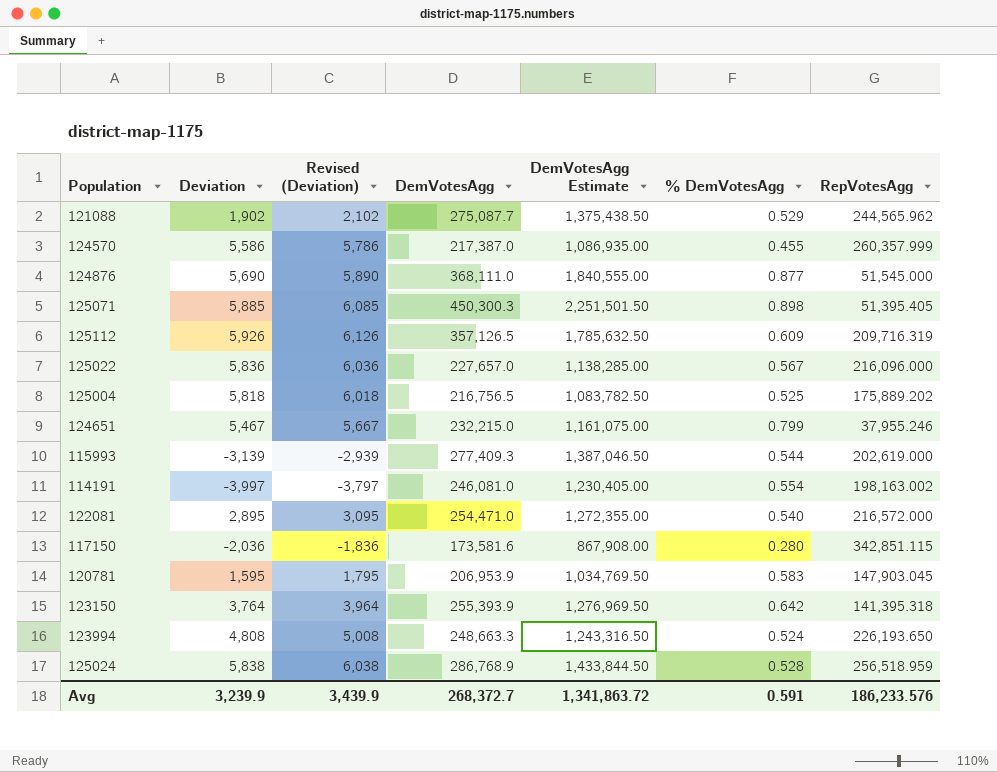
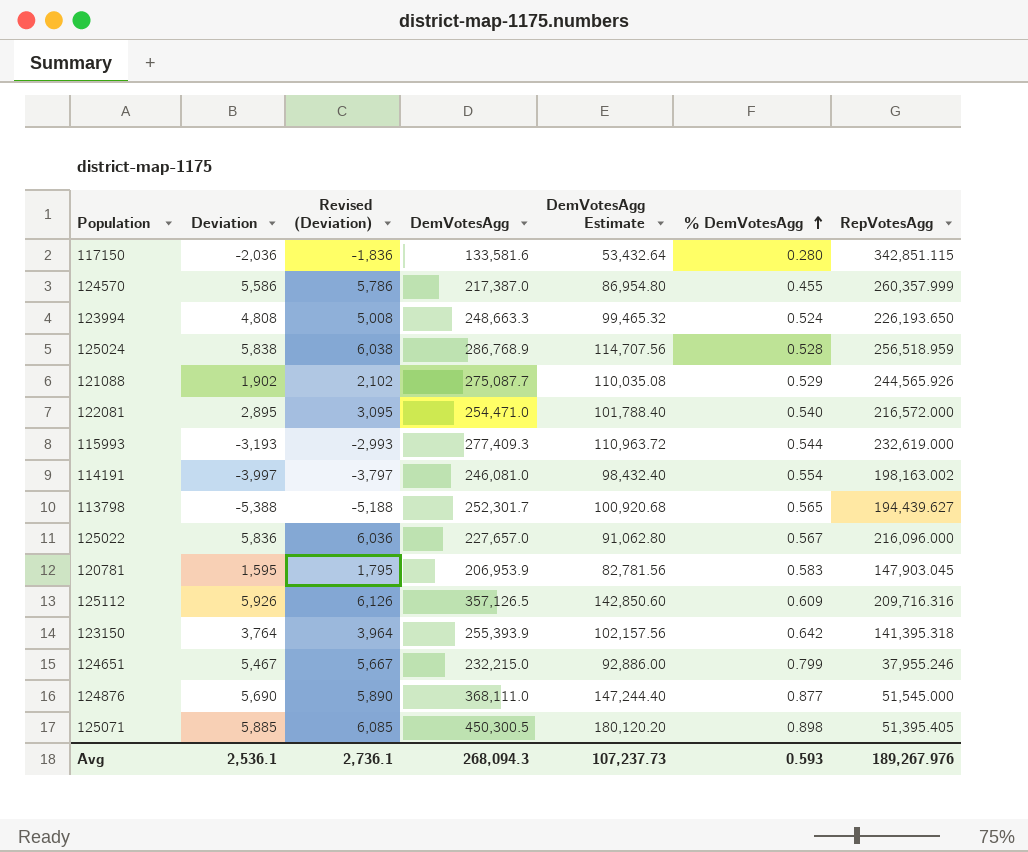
row order: none -> % DemVotesAgg ascending
column DemVotesAgg Estimate | formula: [DemVotesAgg] * 5 -> [DemVotesAgg] * 0.4
row 125004: 5,818 | 6,018 | 216,756.5 | 1,083,782.50 | 0.525 | 175,889.202 -> none
117150 | DemVotesAgg: 173,581.6 -> 133,581.6
121088 | RepVotesAgg: 244,565.962 -> 244,565.926
115993 | Deviation: -3,139 -> -3,193
115993 | Revised (Deviation): -2,939 -> -2,993
115993 | RepVotesAgg: 202,619.000 -> 232,619.000
row 113798: none -> -5,388 | -5,188 | 252,301.7 | 100,920.68 | 0.565 | 194,439.627
125112 | RepVotesAgg: 209,716.319 -> 209,716.316
125071 | DemVotesAgg: 450,300.3 -> 450,300.5
Avg | Deviation: 3,239.9 -> 2,536.1
Avg | Revised (Deviation): 3,439.9 -> 2,736.1
Avg | DemVotesAgg: 268,372.7 -> 268,094.3
Avg | DemVotesAgg Estimate: 1,341,863.72 -> 107,237.73
Avg | % DemVotesAgg: 0.591 -> 0.593
Avg | RepVotesAgg: 186,233.576 -> 189,267.976

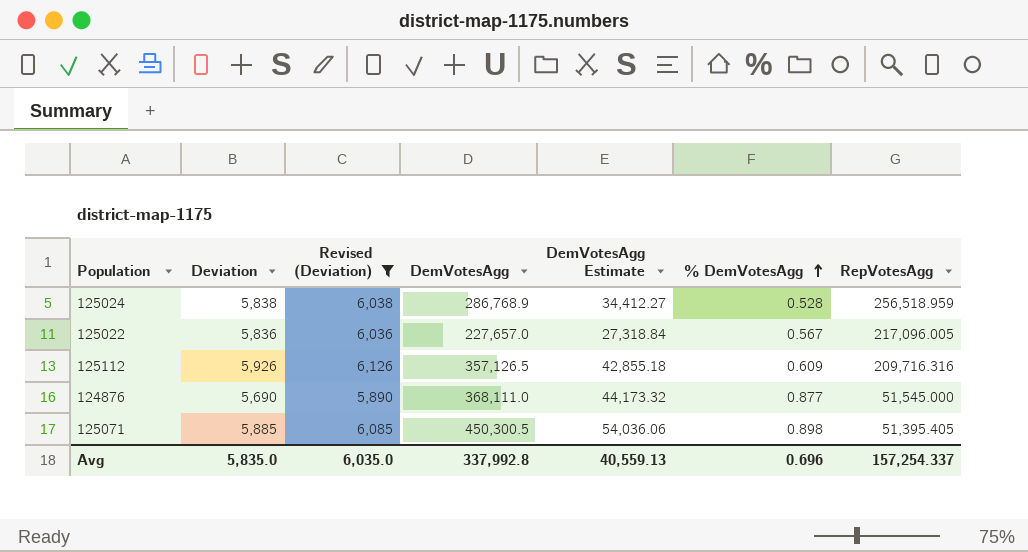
filter: none -> Revised (Deviation) >= 5,890
column DemVotesAgg Estimate | formula: [DemVotesAgg] * 0.4 -> [DemVotesAgg] * 0.12
125022 | RepVotesAgg: 216,096.000 -> 217,096.005
Avg | Deviation: 2,536.1 -> 5,835.0
Avg | Revised (Deviation): 2,736.1 -> 6,035.0
Avg | DemVotesAgg: 268,094.3 -> 337,992.8
Avg | DemVotesAgg Estimate: 107,237.73 -> 40,559.13
Avg | % DemVotesAgg: 0.593 -> 0.696
Avg | RepVotesAgg: 189,267.976 -> 157,254.337

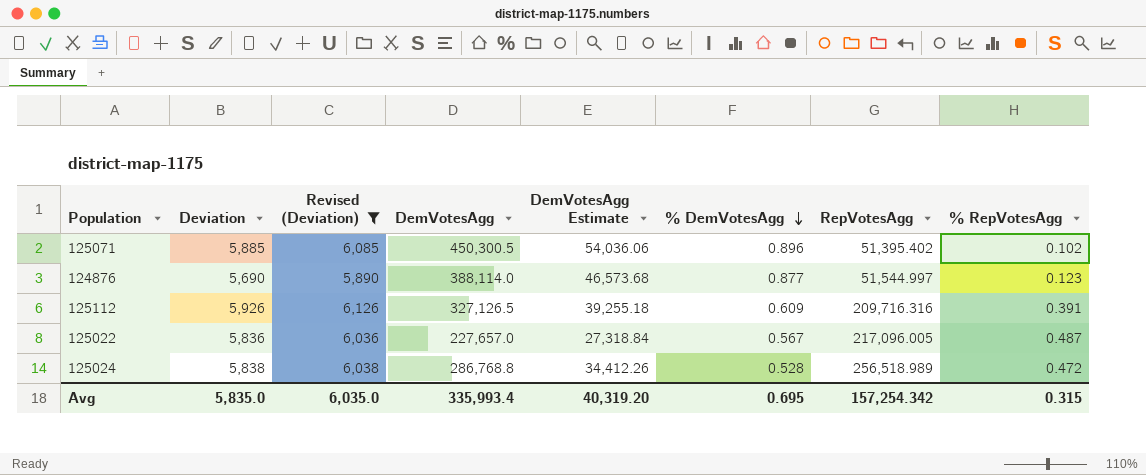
row order: % DemVotesAgg ascending -> % DemVotesAgg descending
column % RepVotesAgg | position: none -> 8
125071 | % DemVotesAgg: 0.898 -> 0.896
125071 | RepVotesAgg: 51,395.405 -> 51,395.402
124876 | DemVotesAgg: 368,111.0 -> 388,114.0
124876 | DemVotesAgg Estimate: 44,173.32 -> 46,573.68
124876 | RepVotesAgg: 51,545.000 -> 51,544.997
125112 | DemVotesAgg: 357,126.5 -> 327,126.5
125112 | DemVotesAgg Estimate: 42,855.18 -> 39,255.18
125024 | DemVotesAgg: 286,768.9 -> 286,768.8
125024 | DemVotesAgg Estimate: 34,412.27 -> 34,412.26
125024 | RepVotesAgg: 256,518.959 -> 256,518.989
Avg | DemVotesAgg: 337,992.8 -> 335,993.4
Avg | DemVotesAgg Estimate: 40,559.13 -> 40,319.20
Avg | % DemVotesAgg: 0.696 -> 0.695
Avg | RepVotesAgg: 157,254.337 -> 157,254.342

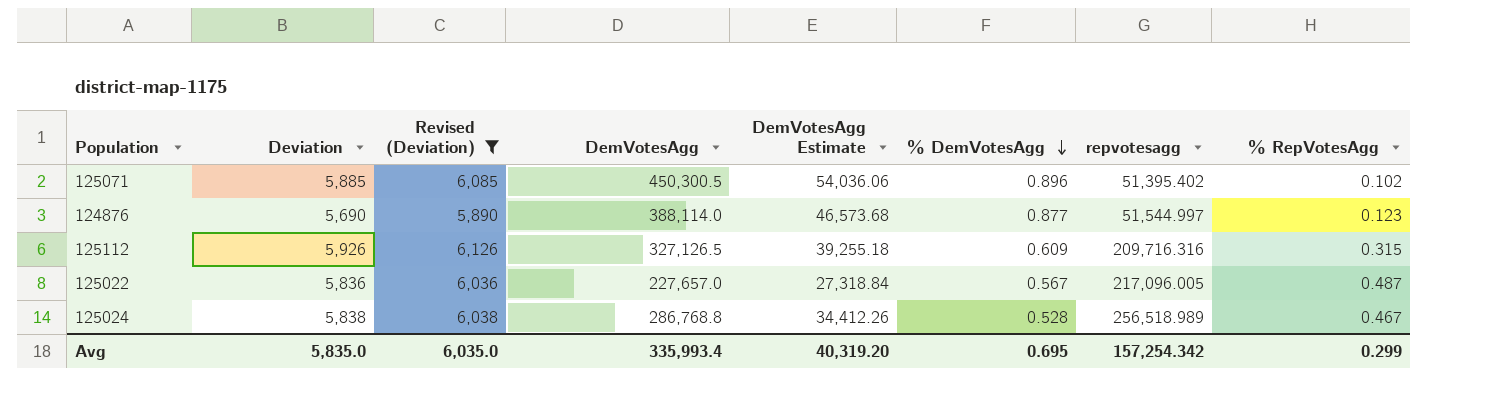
column name: RepVotesAgg -> repvotesagg
125112 | % RepVotesAgg: 0.391 -> 0.315
125024 | % RepVotesAgg: 0.472 -> 0.467
Avg | % RepVotesAgg: 0.315 -> 0.299

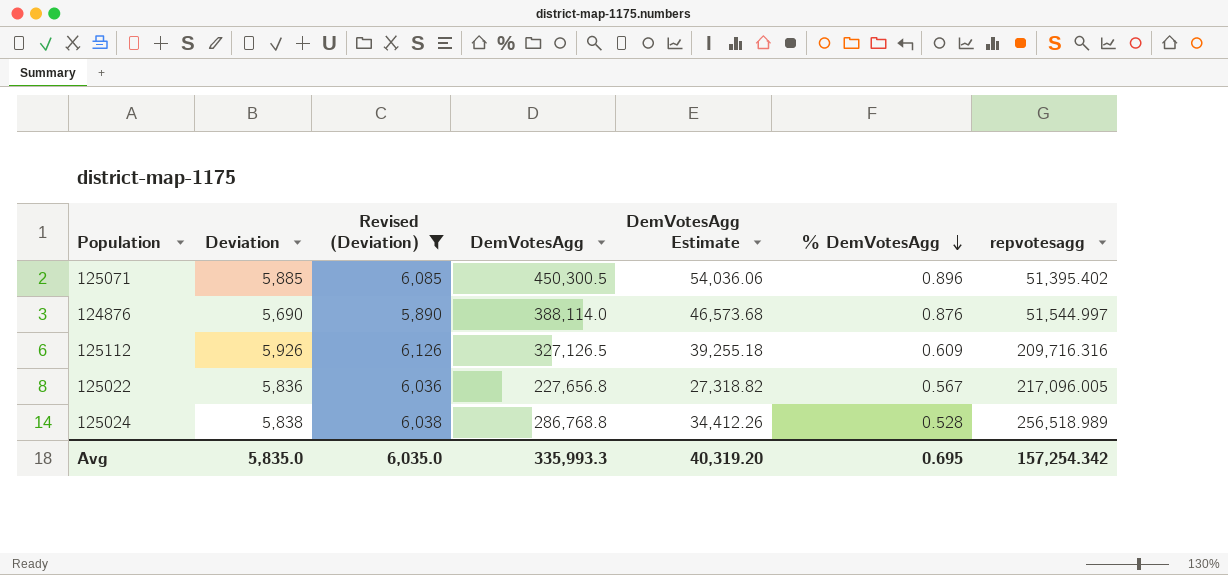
column % RepVotesAgg | position: 8 -> none
124876 | % DemVotesAgg: 0.877 -> 0.876
125022 | DemVotesAgg: 227,657.0 -> 227,656.8
125022 | DemVotesAgg Estimate: 27,318.84 -> 27,318.82
Avg | DemVotesAgg: 335,993.4 -> 335,993.3

